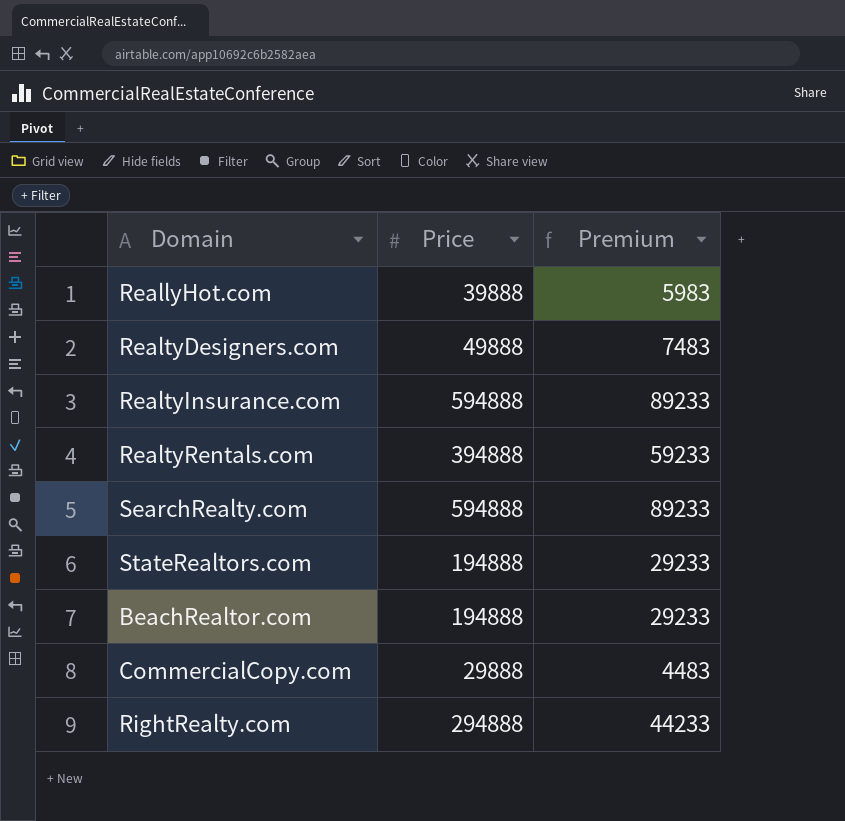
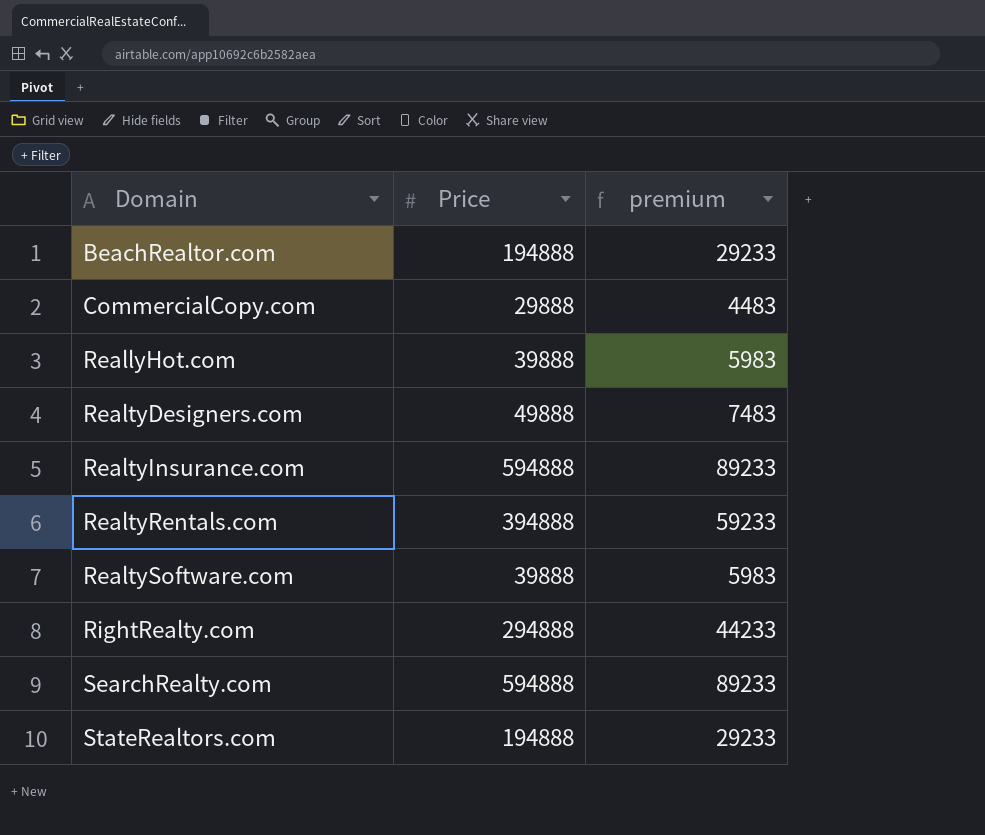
row order: none -> Domain ascending
column name: Premium -> premium
row RealtySoftware.com: none -> 39888 | 5983

